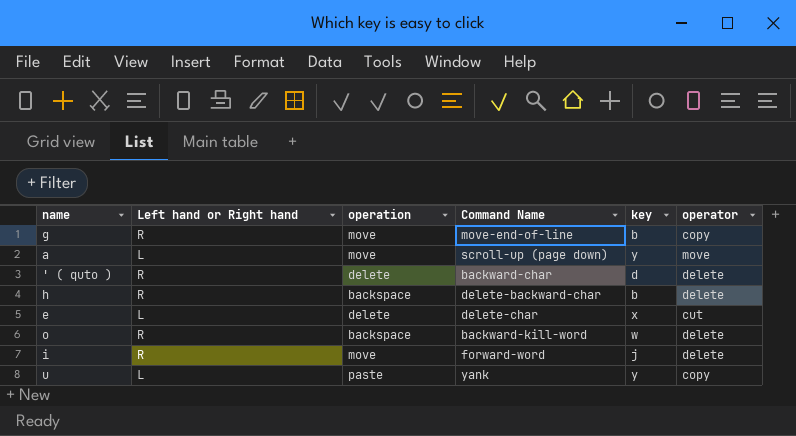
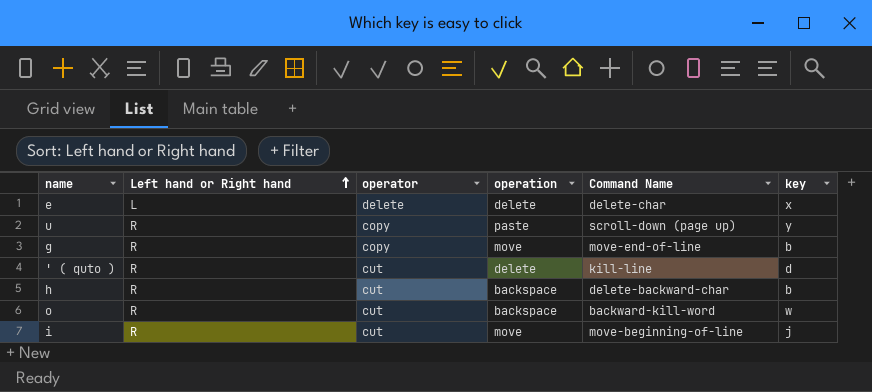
row order: none -> Left hand or Right hand ascending
column operator | position: 6 -> 3
row a: L | move | scroll-up (page down) | y | move -> none
e | operator: cut -> delete
u | Left hand or Right hand: L -> R
u | Command Name: yank -> scroll-down (page up)
' ( quto ) | operator: delete -> cut
' ( quto ) | Command Name: backward-char -> kill-line
h | operator: delete -> cut
o | operator: delete -> cut
i | operator: delete -> cut
i | Command Name: forward-word -> move-beginning-of-line

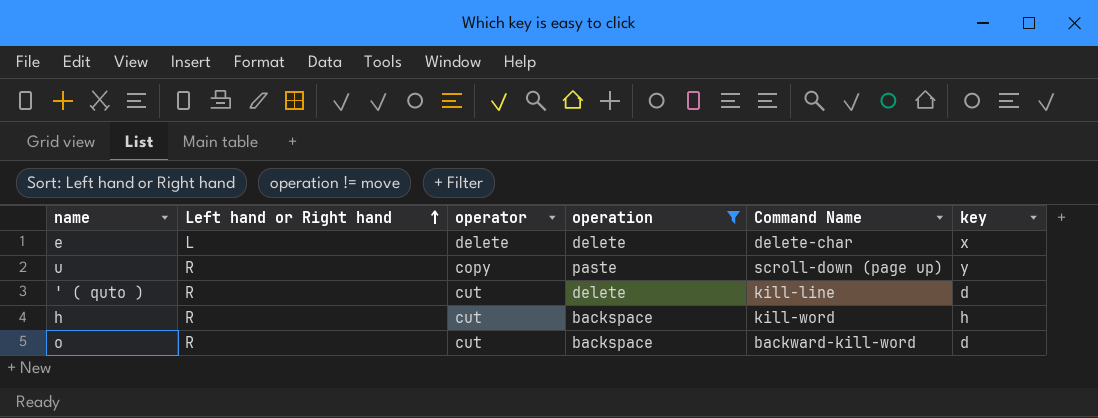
filter: none -> operation != move
h | Command Name: delete-backward-char -> kill-word
h | key: b -> h
o | key: w -> d

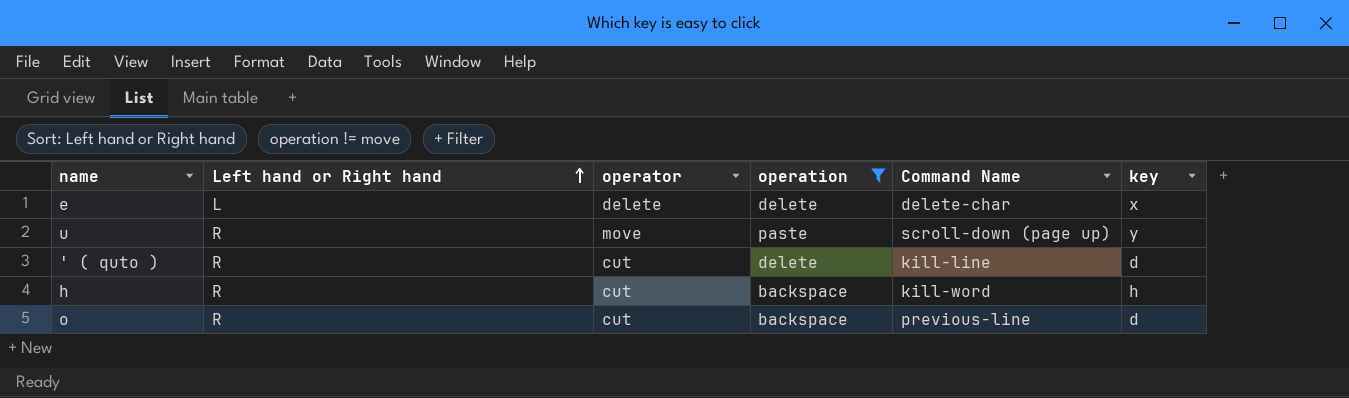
u | operator: copy -> move
o | Command Name: backward-kill-word -> previous-line

